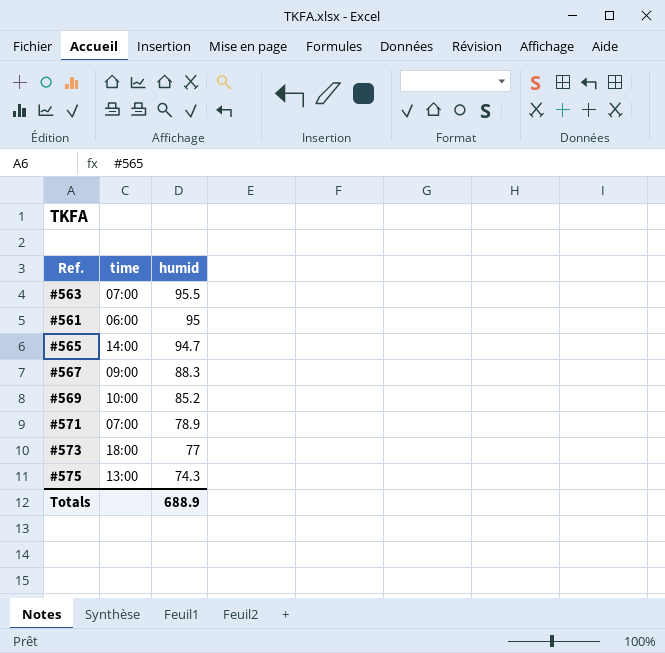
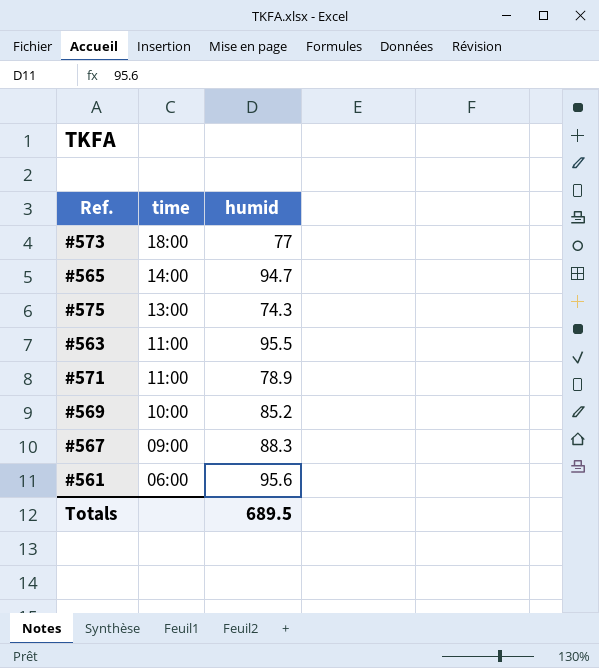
row order: humid descending -> time descending
#563 | time: 07:00 -> 11:00
#571 | time: 07:00 -> 11:00
#561 | humid: 95 -> 95.6
Totals | humid: 688.9 -> 689.5

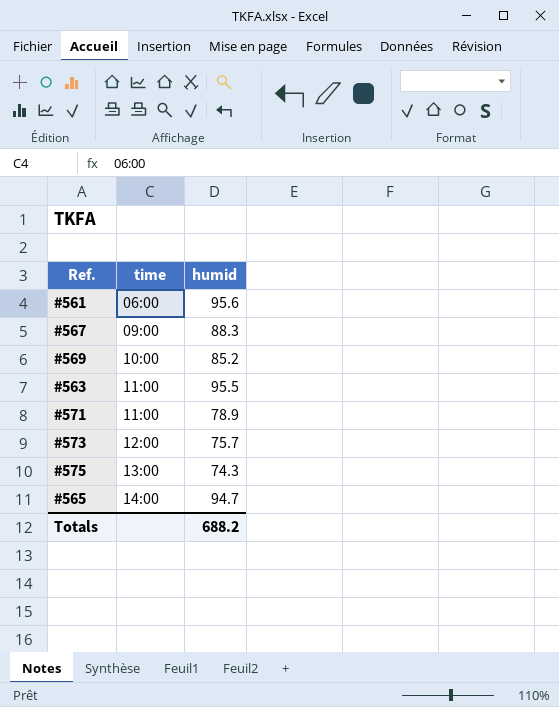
row order: time descending -> time ascending
#573 | time: 18:00 -> 12:00
#573 | humid: 77 -> 75.7
Totals | humid: 689.5 -> 688.2

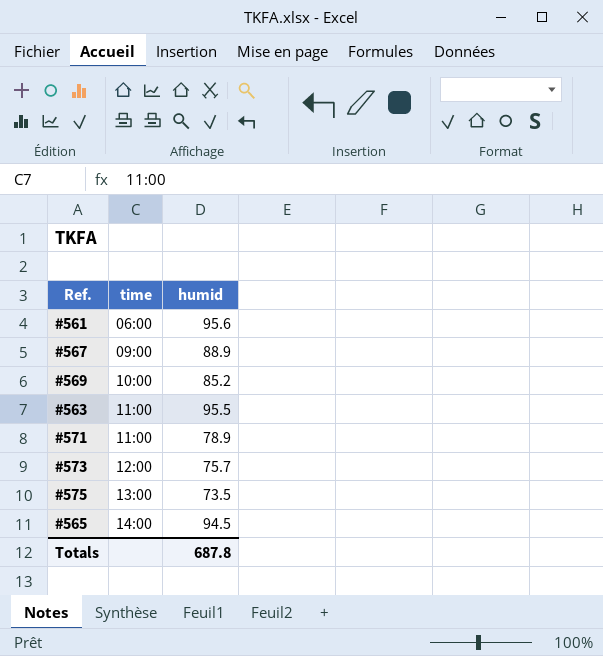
#567 | humid: 88.3 -> 88.9
#575 | humid: 74.3 -> 73.5
#565 | humid: 94.7 -> 94.5
Totals | humid: 688.2 -> 687.8

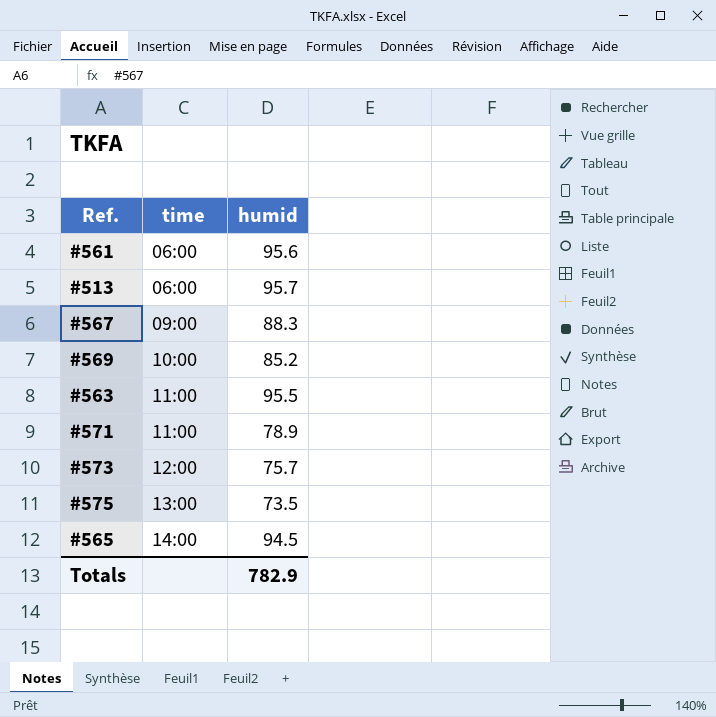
row #513: none -> 06:00 | 95.7
#567 | humid: 88.9 -> 88.3
Totals | humid: 687.8 -> 782.9

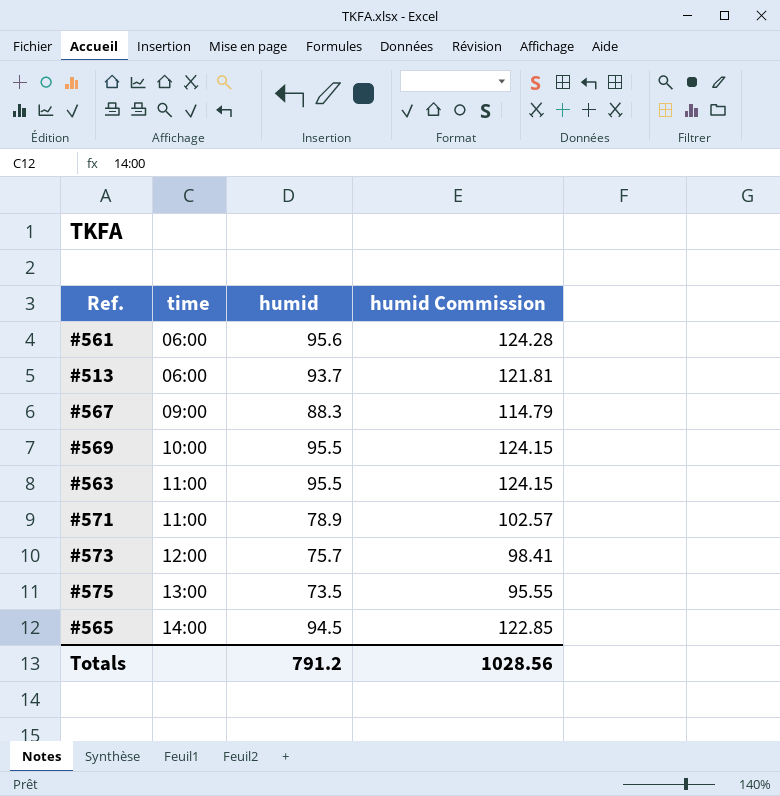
column humid Commission | formula: none -> [humid] * 1.3
#513 | humid: 95.7 -> 93.7
#569 | humid: 85.2 -> 95.5
Totals | humid: 782.9 -> 791.2

